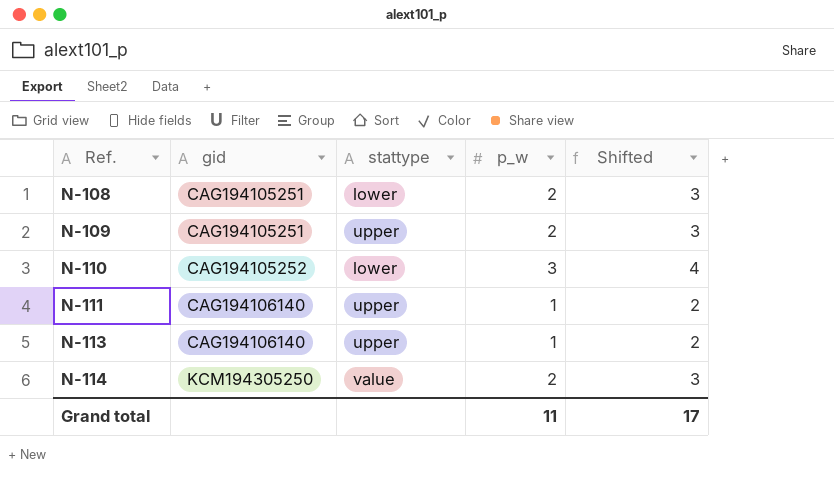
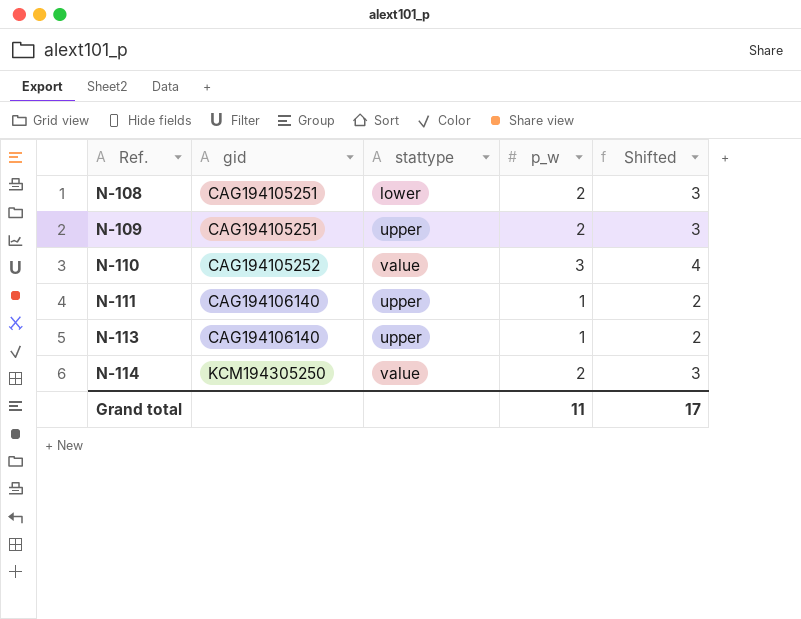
N-110 | stattype: lower -> value

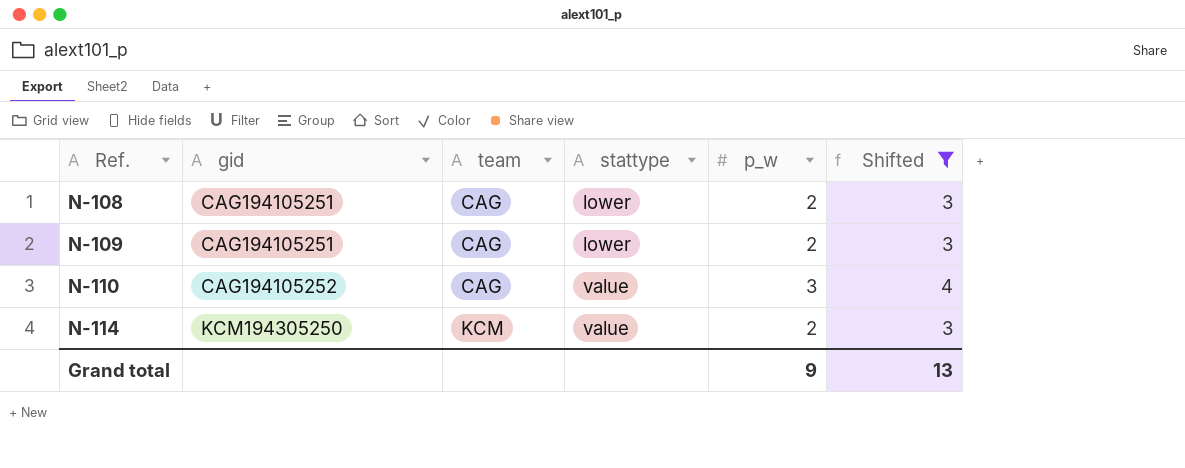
filter: none -> Shifted != 2
column team | position: none -> 3
N-109 | stattype: upper -> lower
Grand total | p_w: 11 -> 9
Grand total | Shifted: 17 -> 13

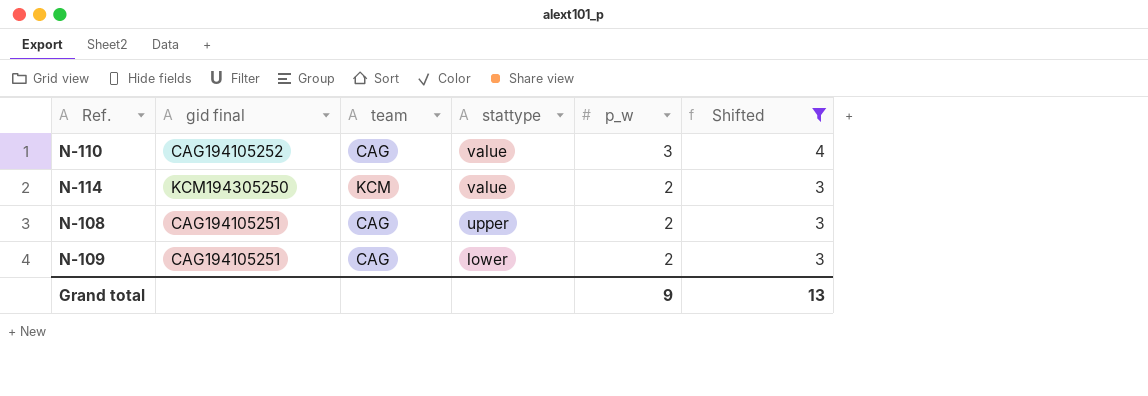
row order: Ref. ascending -> stattype descending
column name: gid -> gid final
N-108 | stattype: lower -> upper

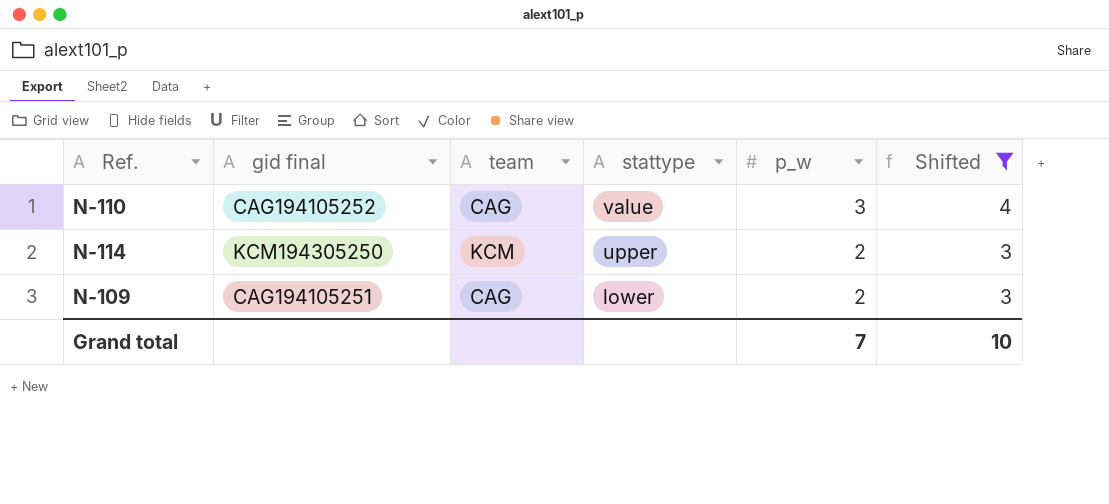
row N-108: CAG194105251 | CAG | upper | 2 | 3 -> none
N-114 | stattype: value -> upper
Grand total | p_w: 9 -> 7
Grand total | Shifted: 13 -> 10

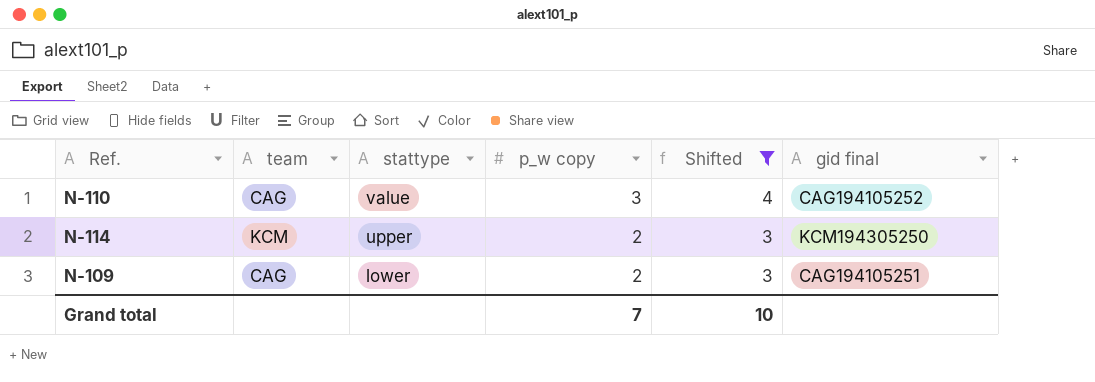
column name: p_w -> p_w copy
column gid final | position: 2 -> 6

